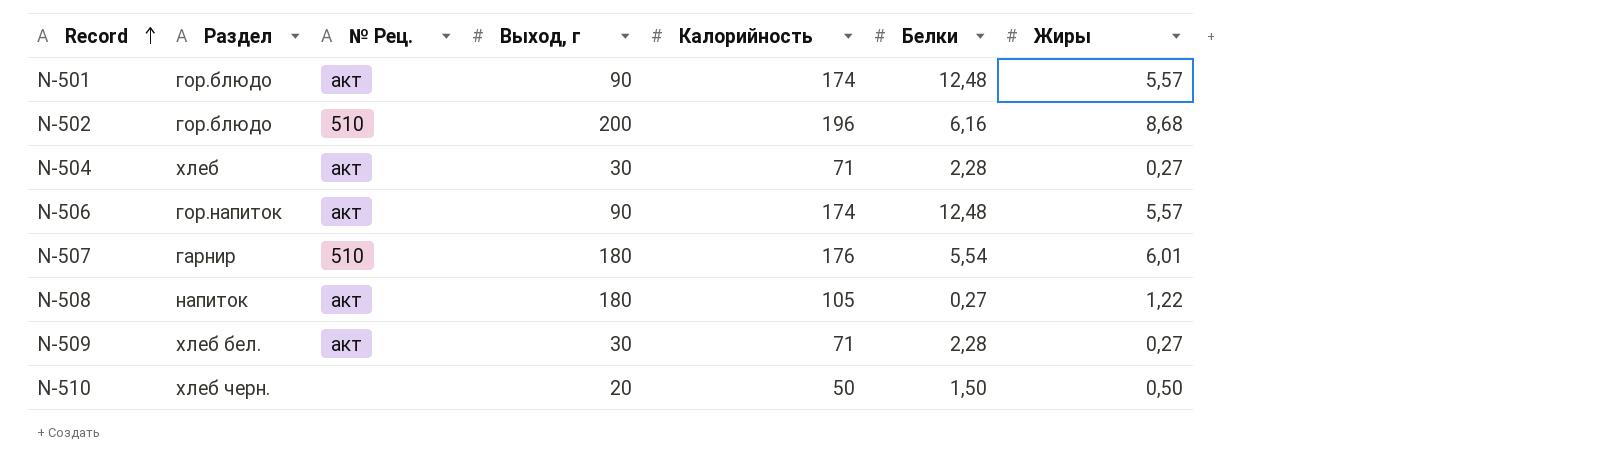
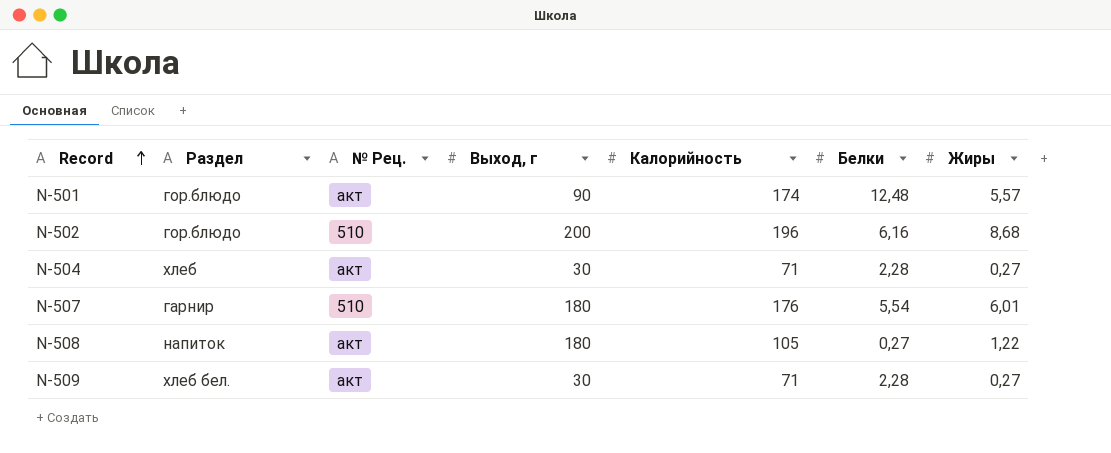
row N-506: гор.напиток | акт | 90 | 174 | 12,48 | 5,57 -> none
row N-510: хлеб черн. | none | 20 | 50 | 1,50 | 0,50 -> none

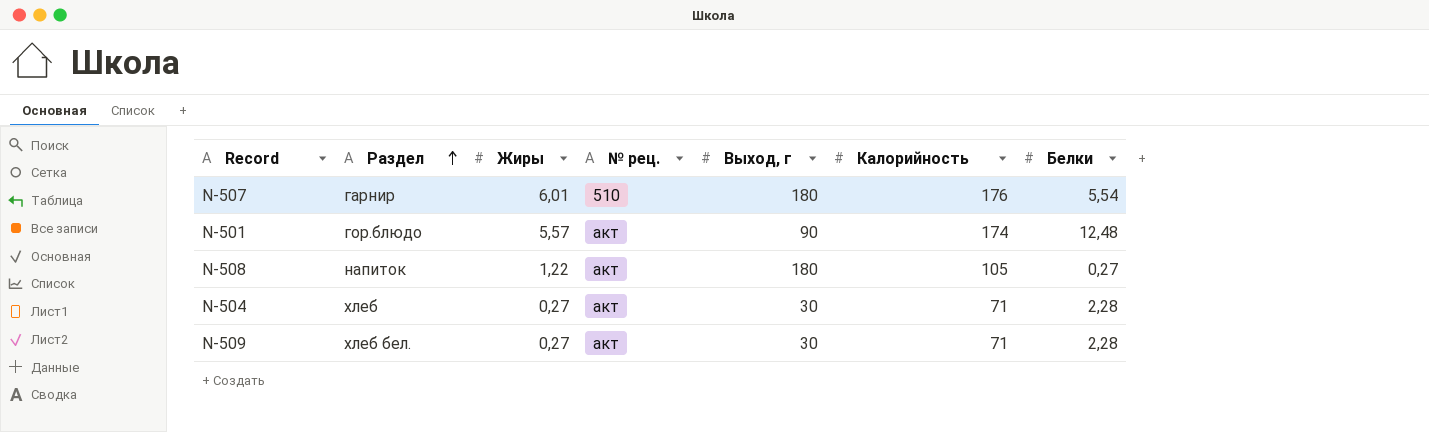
row order: Record ascending -> Раздел ascending
column Жиры | position: 7 -> 3
column name: № Рец. -> № рец.
row N-502: гор.блюдо | 510 | 200 | 196 | 6,16 | 8,68 -> none

